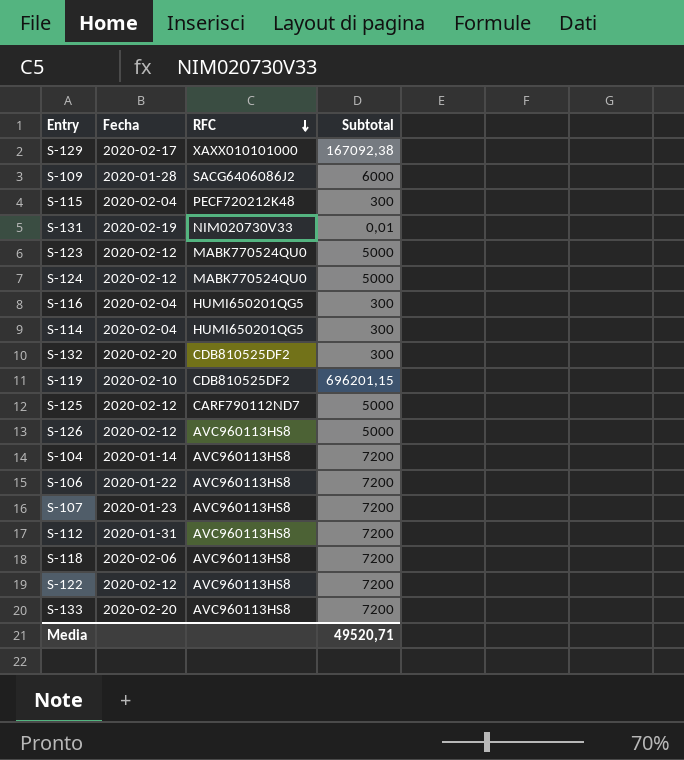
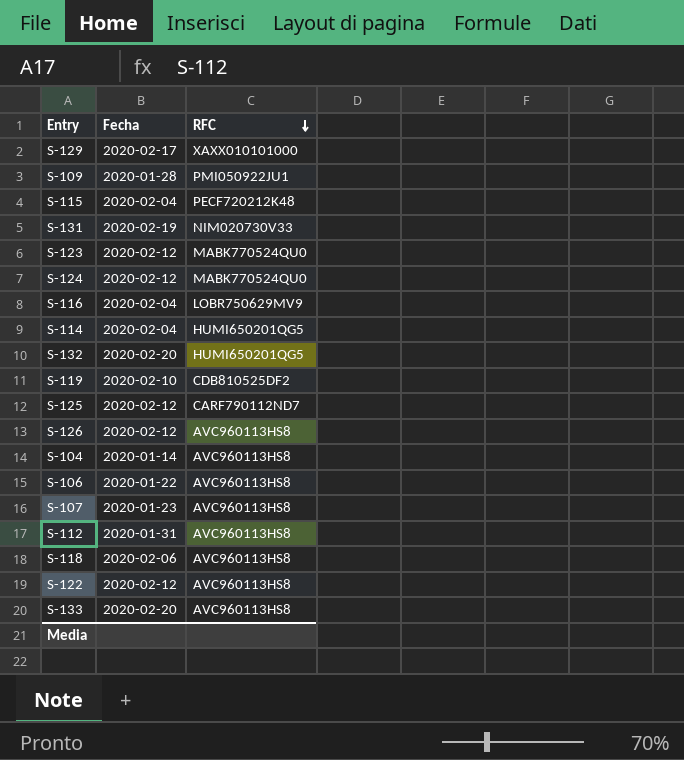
column Subtotal | position: 4 -> none
S-109 | RFC: SACG6406086J2 -> PMI050922JU1
S-116 | RFC: HUMI650201QG5 -> LOBR750629MV9
S-132 | RFC: CDB810525DF2 -> HUMI650201QG5

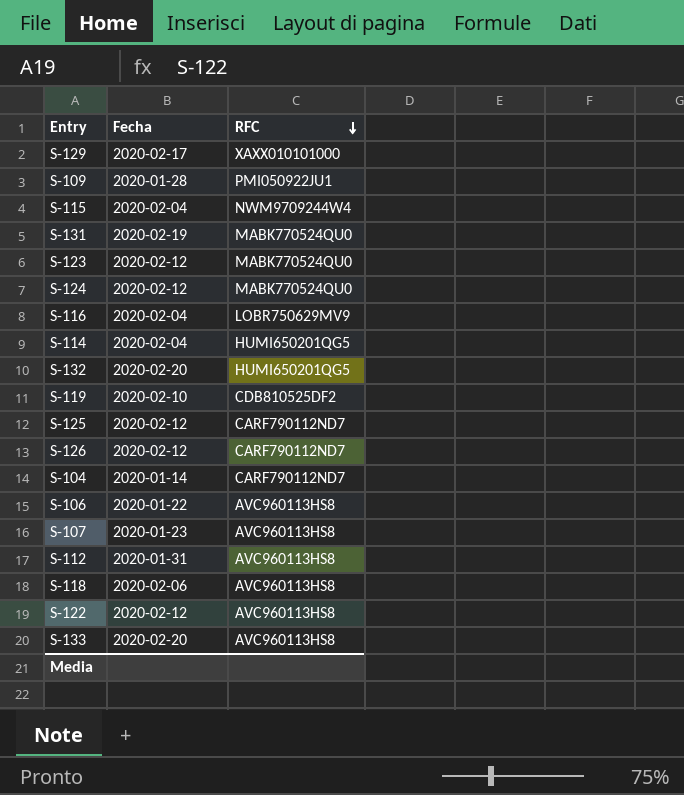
S-115 | RFC: PECF720212K48 -> NWM9709244W4
S-131 | RFC: NIM020730V33 -> MABK770524QU0
S-126 | RFC: AVC960113HS8 -> CARF790112ND7
S-104 | RFC: AVC960113HS8 -> CARF790112ND7

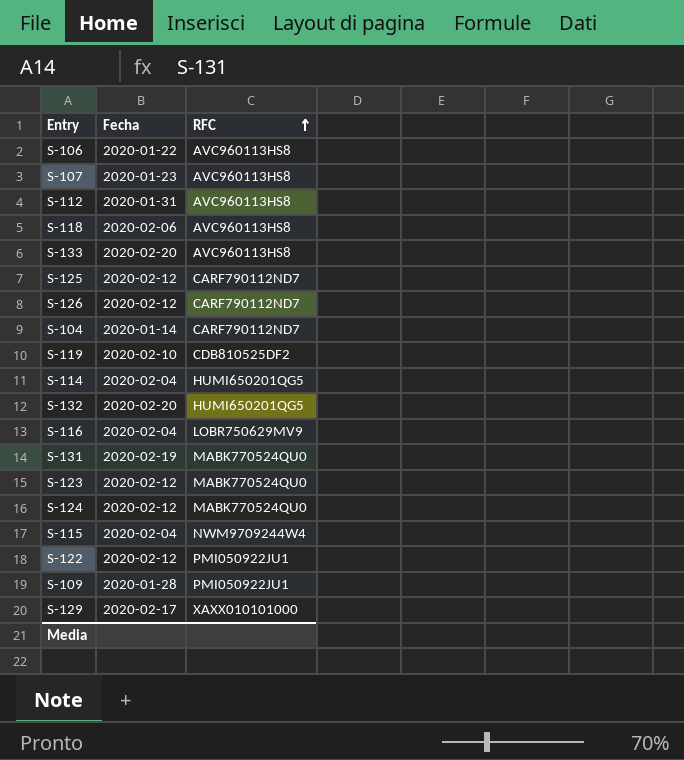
row order: RFC descending -> RFC ascending
S-122 | RFC: AVC960113HS8 -> PMI050922JU1

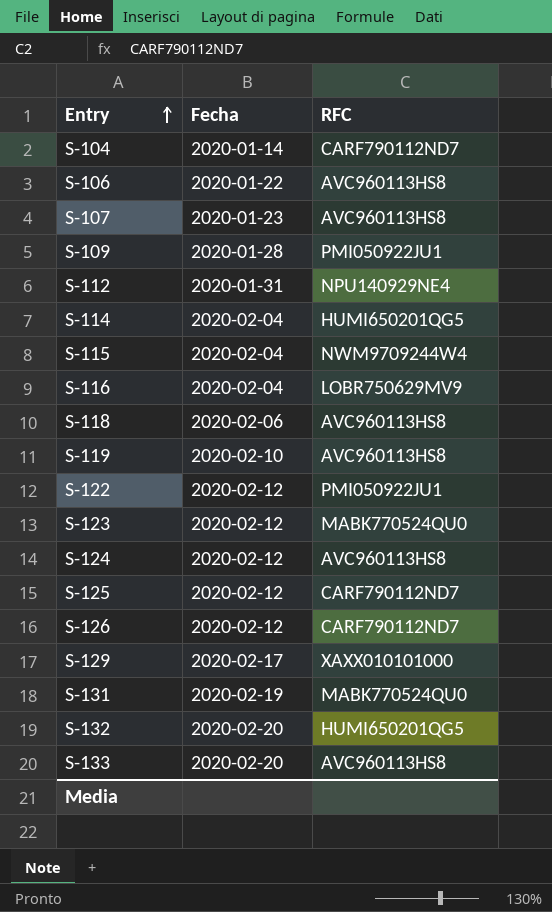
row order: RFC ascending -> Entry ascending
S-112 | RFC: AVC960113HS8 -> NPU140929NE4
S-119 | RFC: CDB810525DF2 -> AVC960113HS8
S-124 | RFC: MABK770524QU0 -> AVC960113HS8

